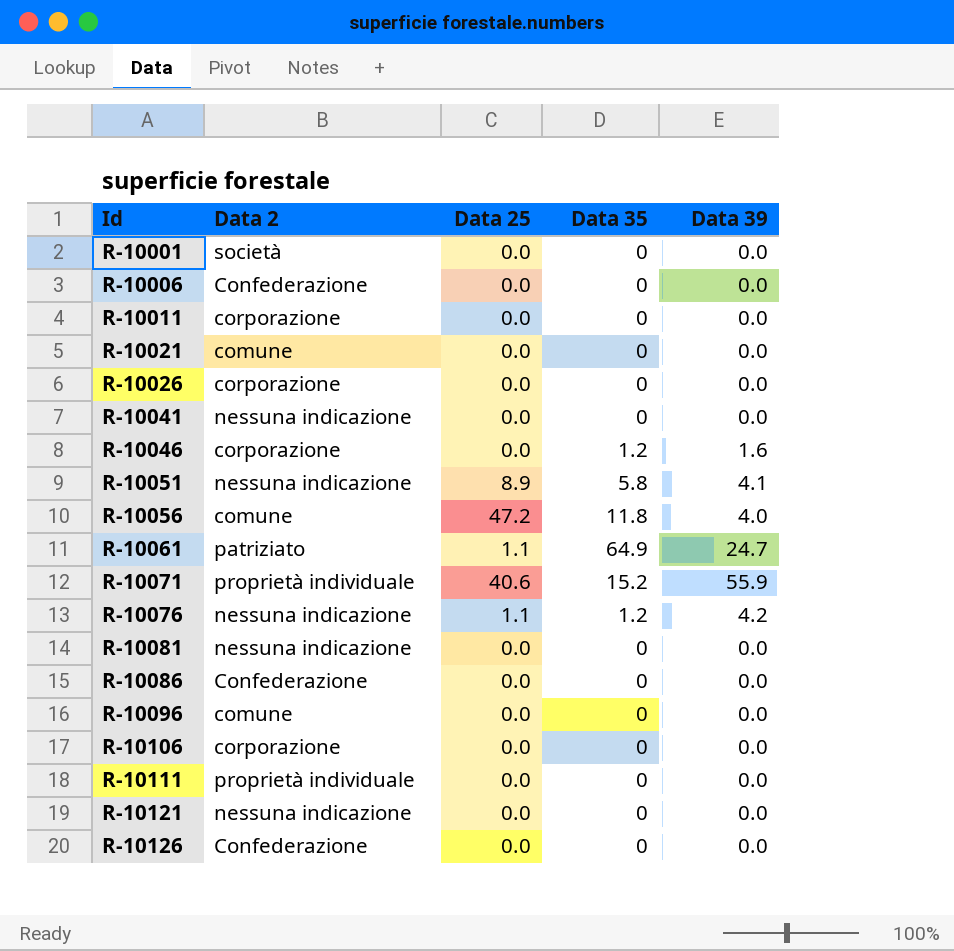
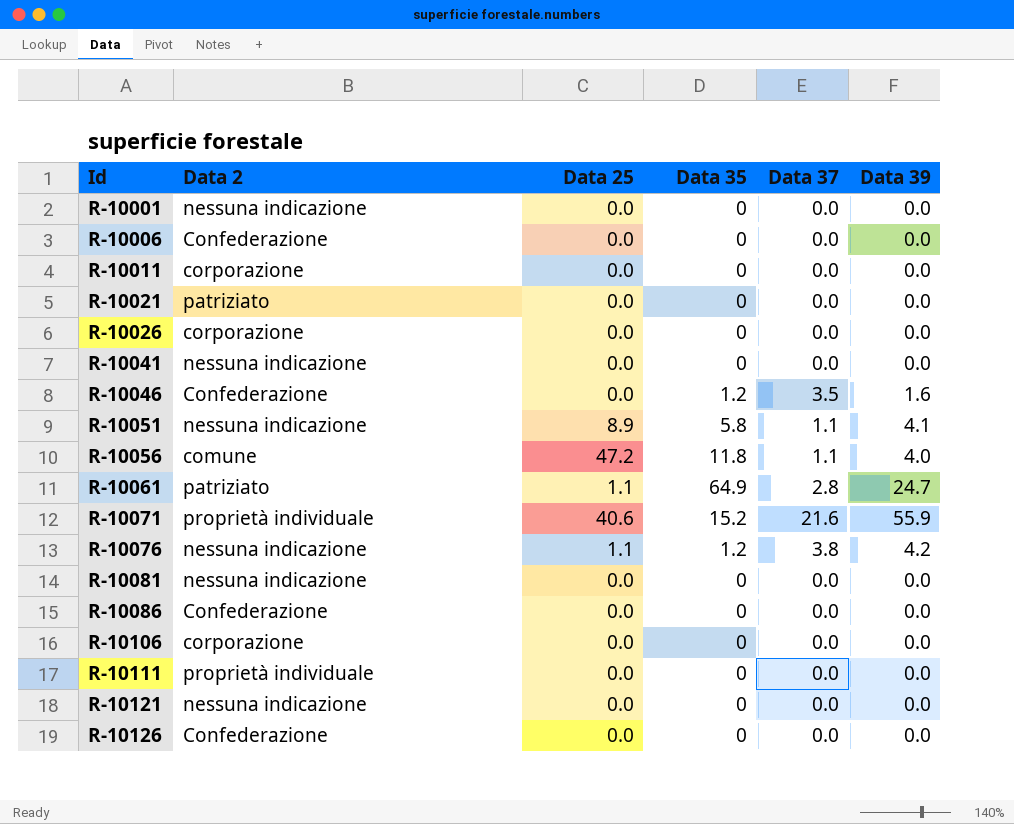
column Data 37 | position: none -> 5
row R-10096: comune | 0.0 | 0 | 0.0 -> none
R-10001 | Data 2: società -> nessuna indicazione
R-10021 | Data 2: comune -> patriziato
R-10046 | Data 2: corporazione -> Confederazione

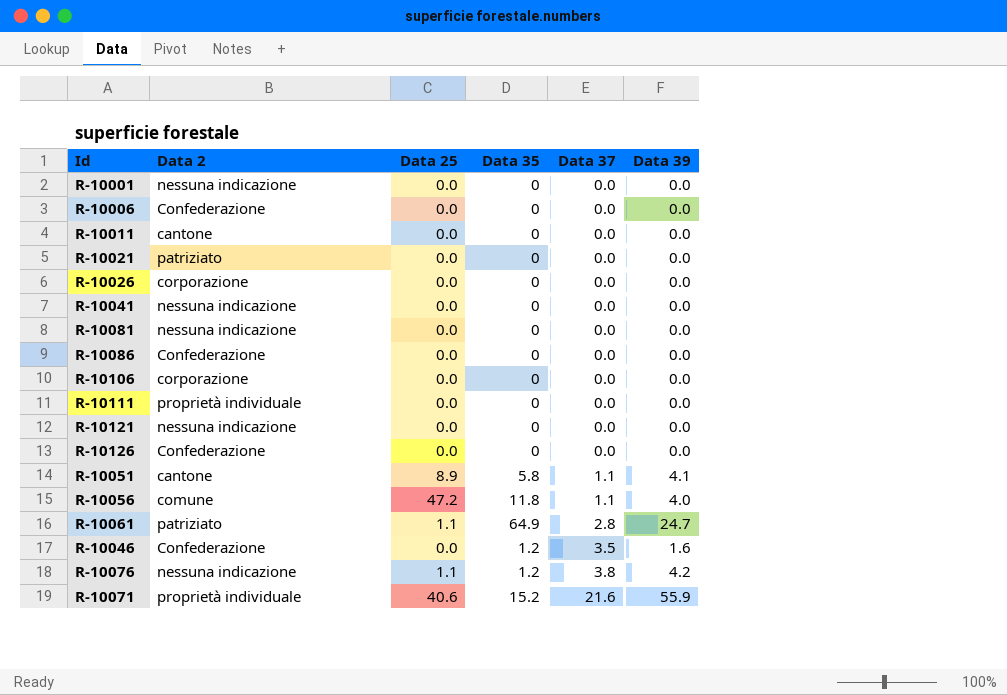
row order: Id ascending -> Data 37 ascending
R-10011 | Data 2: corporazione -> cantone
R-10051 | Data 2: nessuna indicazione -> cantone

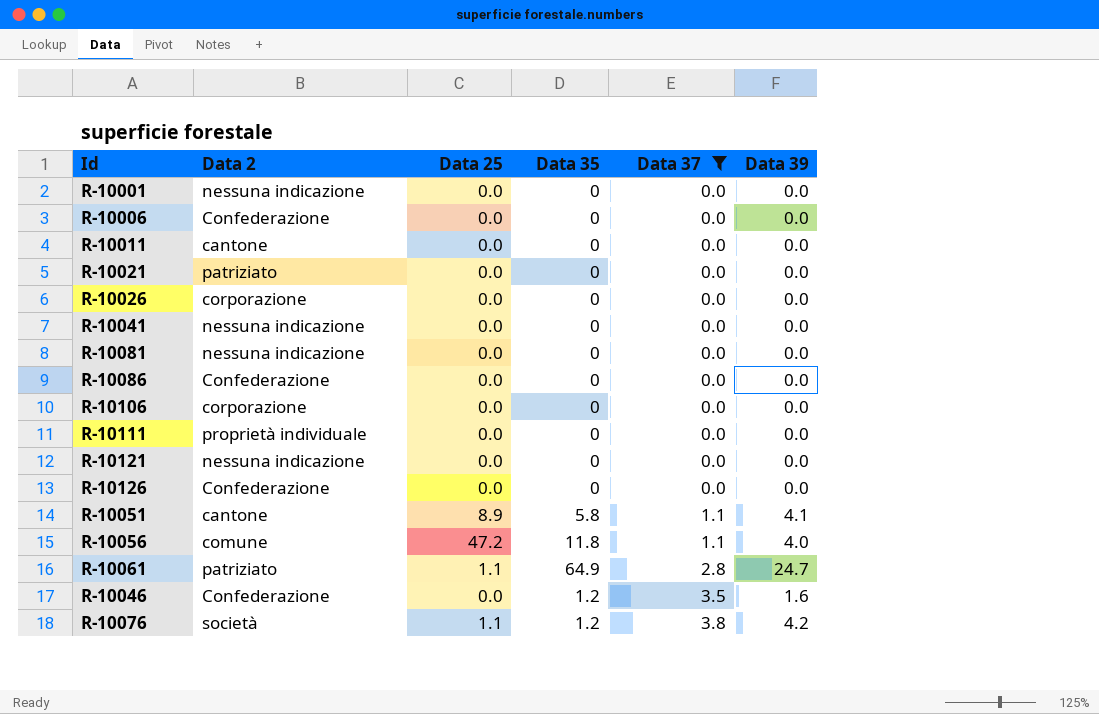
filter: none -> Data 37 != 21.6
R-10076 | Data 2: nessuna indicazione -> società

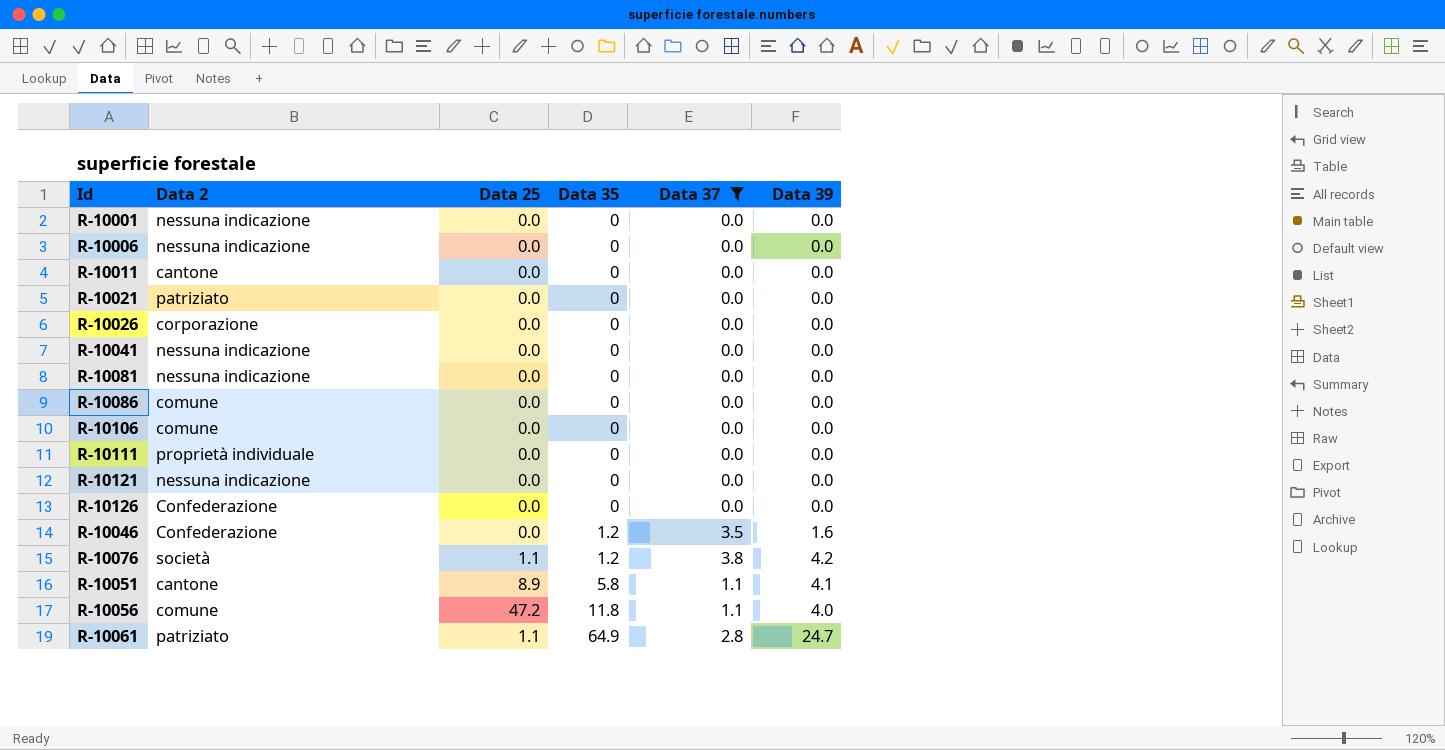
row order: Data 37 ascending -> Data 35 ascending
R-10006 | Data 2: Confederazione -> nessuna indicazione
R-10086 | Data 2: Confederazione -> comune
R-10106 | Data 2: corporazione -> comune

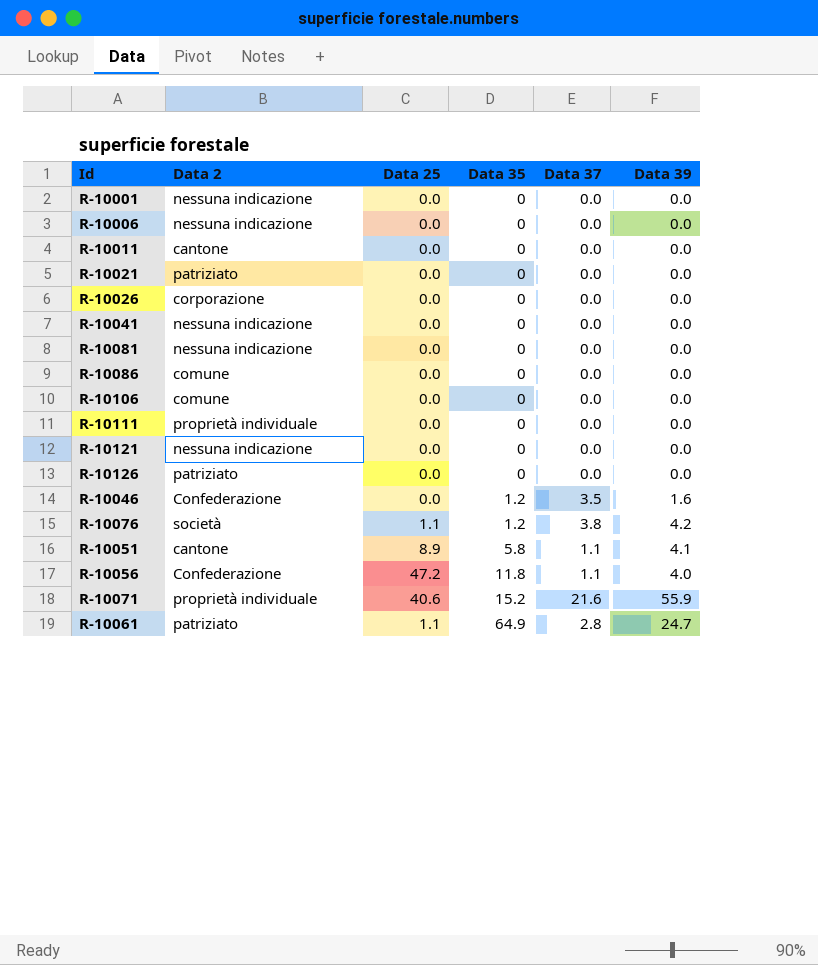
filter: Data 37 != 21.6 -> none
R-10126 | Data 2: Confederazione -> patriziato
R-10056 | Data 2: comune -> Confederazione

